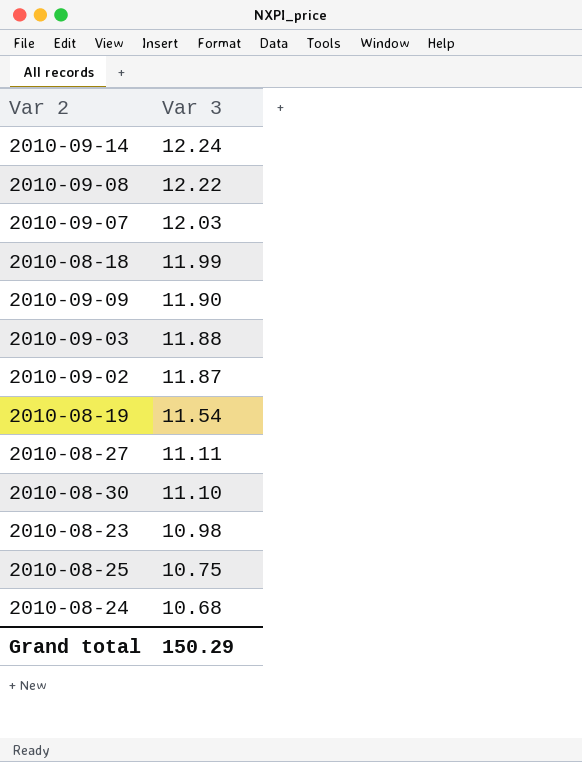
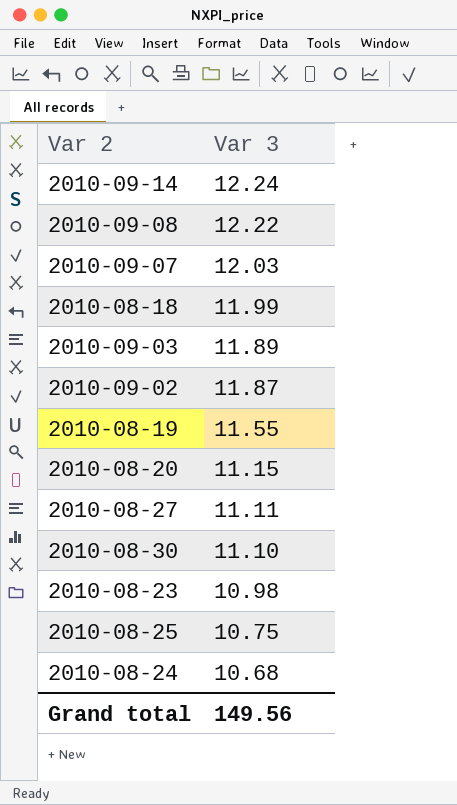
row 2010-09-09: 11.90 -> none
2010-09-03 | Var 3: 11.88 -> 11.89
2010-08-19 | Var 3: 11.54 -> 11.55
row 2010-08-20: none -> 11.15
Grand total | Var 3: 150.29 -> 149.56

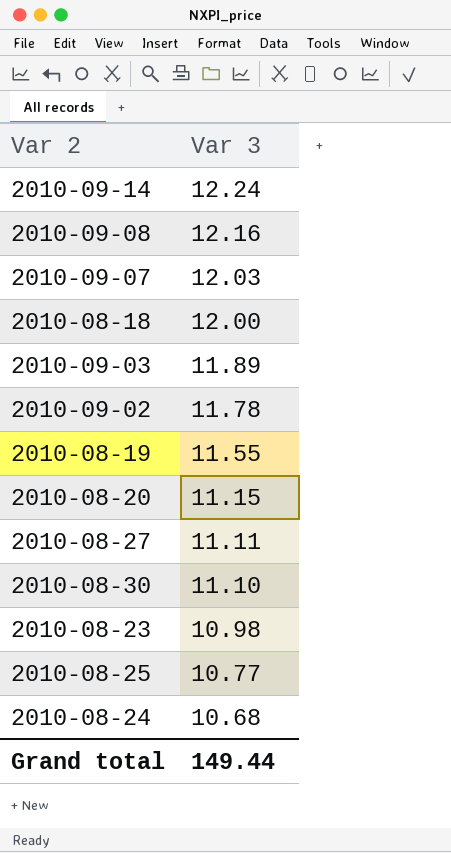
2010-09-08 | Var 3: 12.22 -> 12.16
2010-08-18 | Var 3: 11.99 -> 12.00
2010-09-02 | Var 3: 11.87 -> 11.78
2010-08-25 | Var 3: 10.75 -> 10.77
Grand total | Var 3: 149.56 -> 149.44

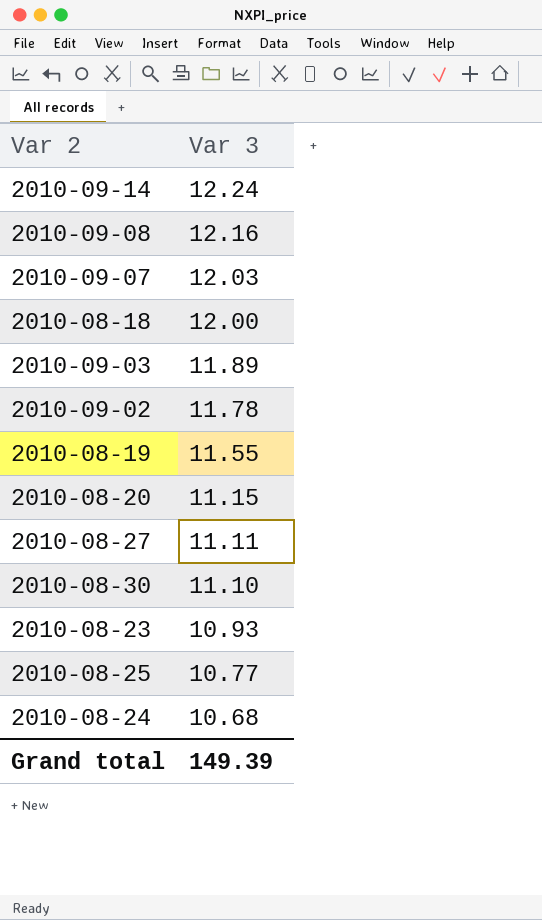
2010-08-23 | Var 3: 10.98 -> 10.93
Grand total | Var 3: 149.44 -> 149.39

